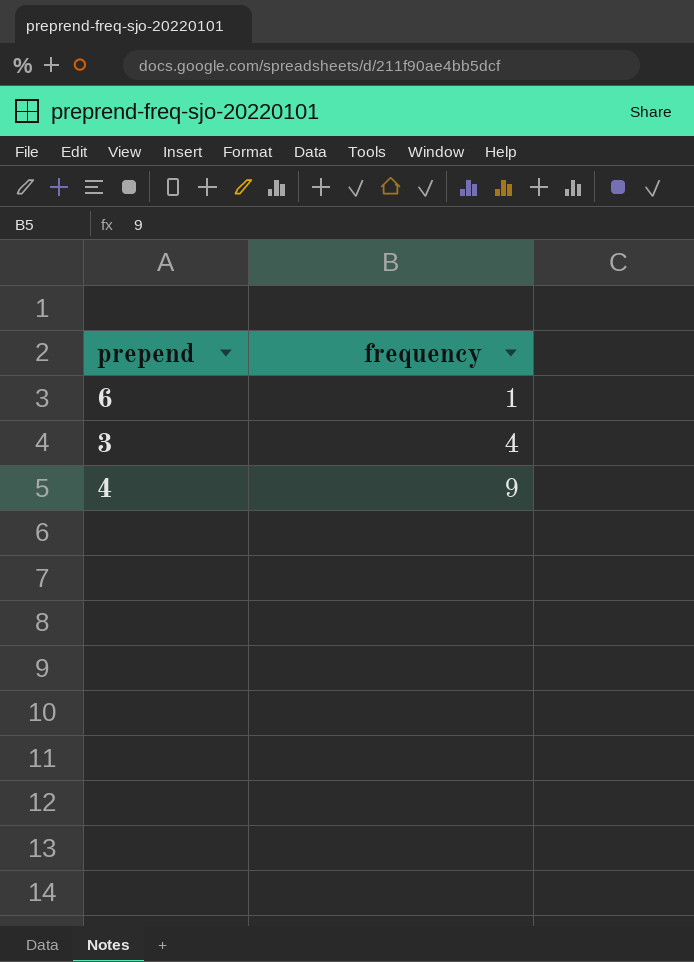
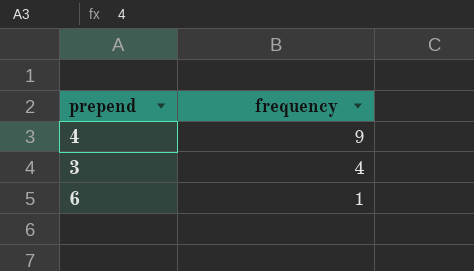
row order: frequency ascending -> frequency descending

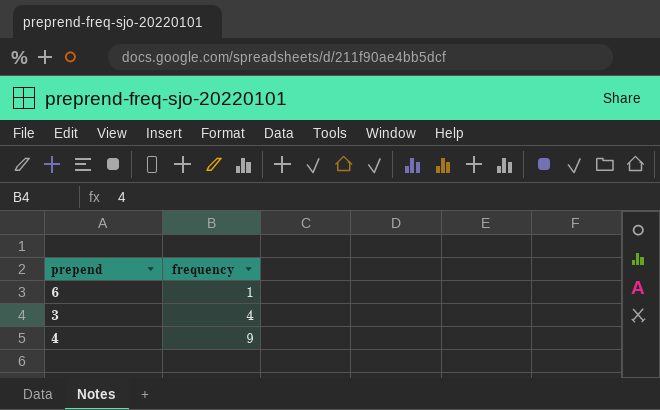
row order: frequency descending -> frequency ascending

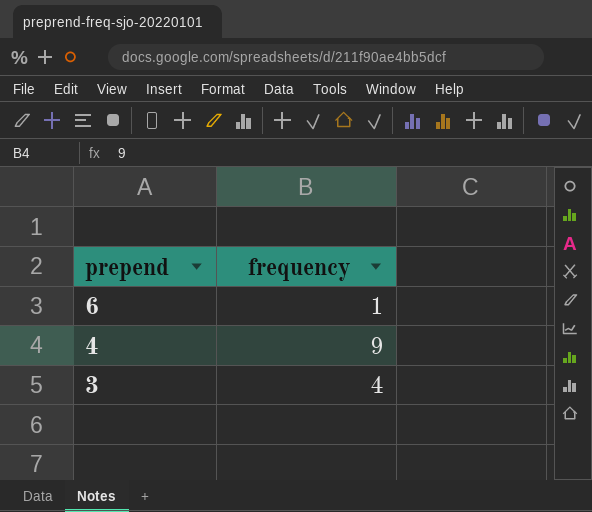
row order: frequency ascending -> prepend descending

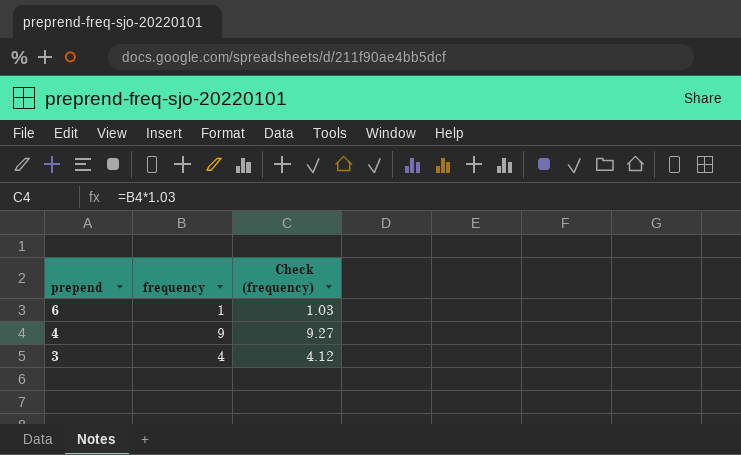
column Check (frequency) | formula: none -> [frequency] * 1.03

